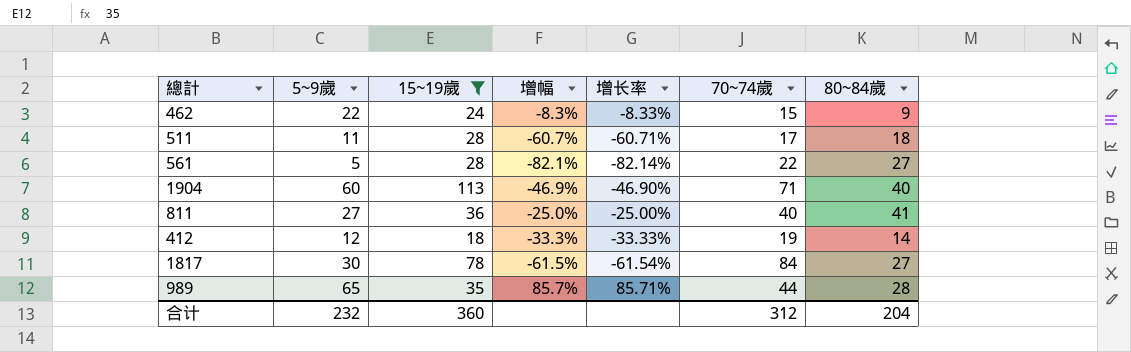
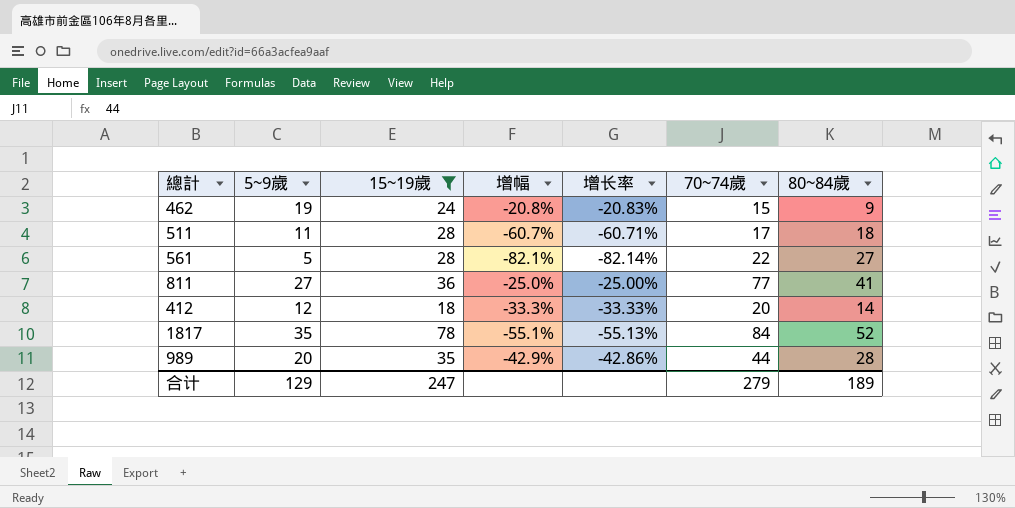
row 1904: 60 | 113 | -46.9% | -46.90% | 71 | 40 -> none
462 | 5~9歲: 22 -> 19
462 | 增幅: -8.3% -> -20.8%
462 | 增长率: -8.33% -> -20.83%
811 | 70~74歲: 40 -> 77
412 | 70~74歲: 19 -> 20
1817 | 5~9歲: 30 -> 35
1817 | 增幅: -61.5% -> -55.1%
1817 | 增长率: -61.54% -> -55.13%
1817 | 80~84歲: 27 -> 52
989 | 5~9歲: 65 -> 20
989 | 增幅: 85.7% -> -42.9%
989 | 增长率: 85.71% -> -42.86%
合计 | 5~9歲: 232 -> 129
合计 | 15~19歲: 360 -> 247
合计 | 70~74歲: 312 -> 279
合计 | 80~84歲: 204 -> 189

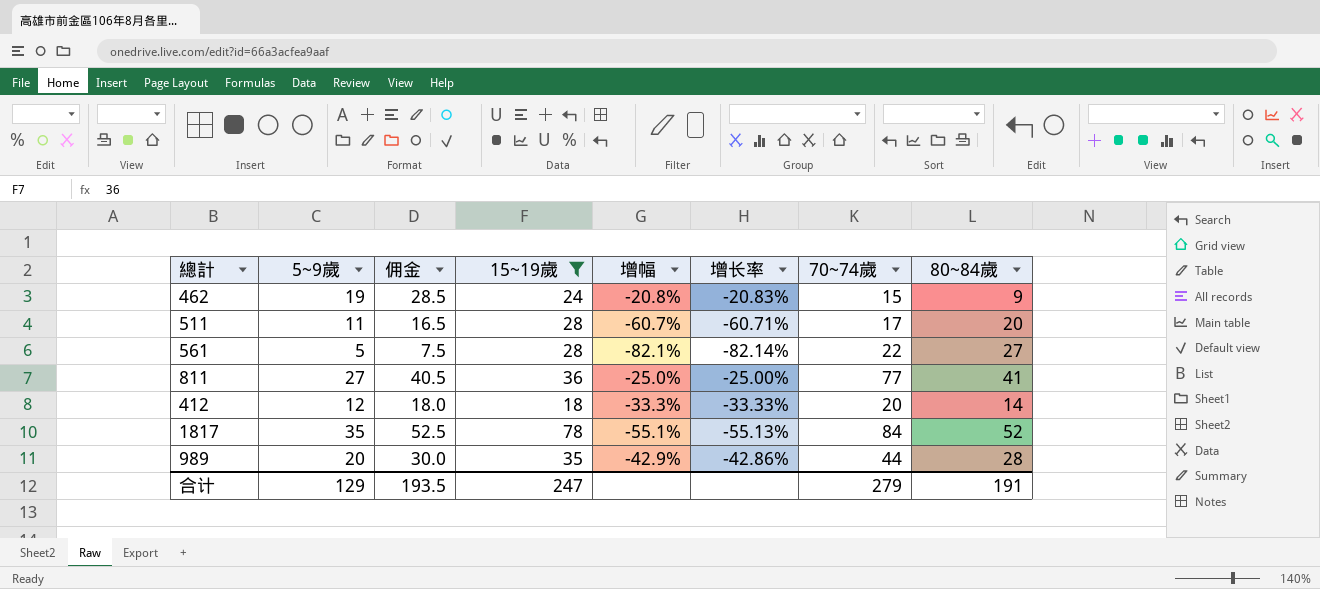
column 佣金 | formula: none -> [5~9歲] * 1.5
511 | 80~84歲: 18 -> 20
合计 | 80~84歲: 189 -> 191

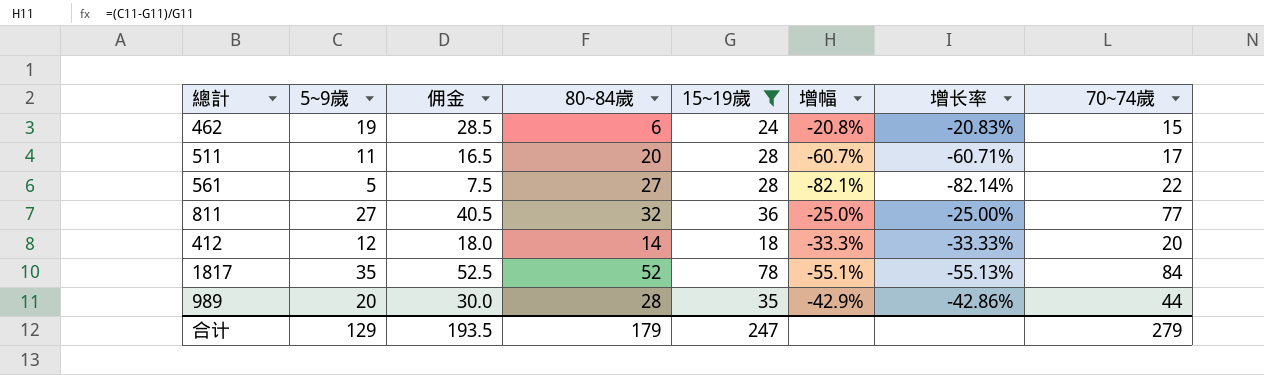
column 80~84歲 | position: 8 -> 4
462 | 80~84歲: 9 -> 6
811 | 80~84歲: 41 -> 32
合计 | 80~84歲: 191 -> 179

